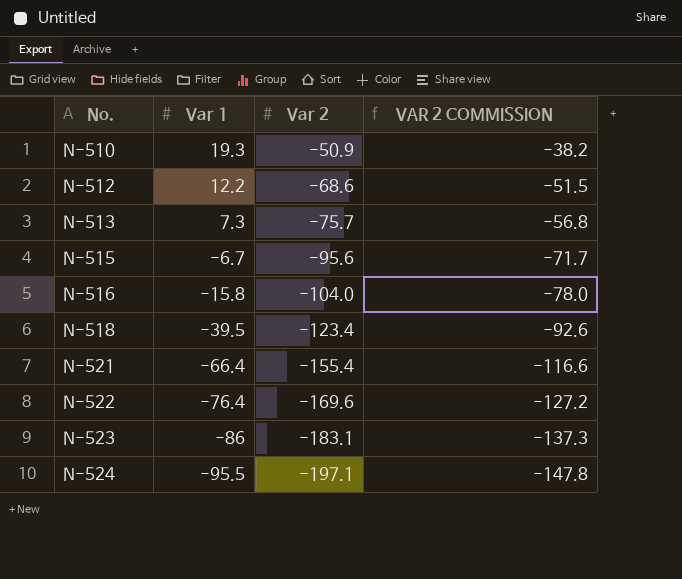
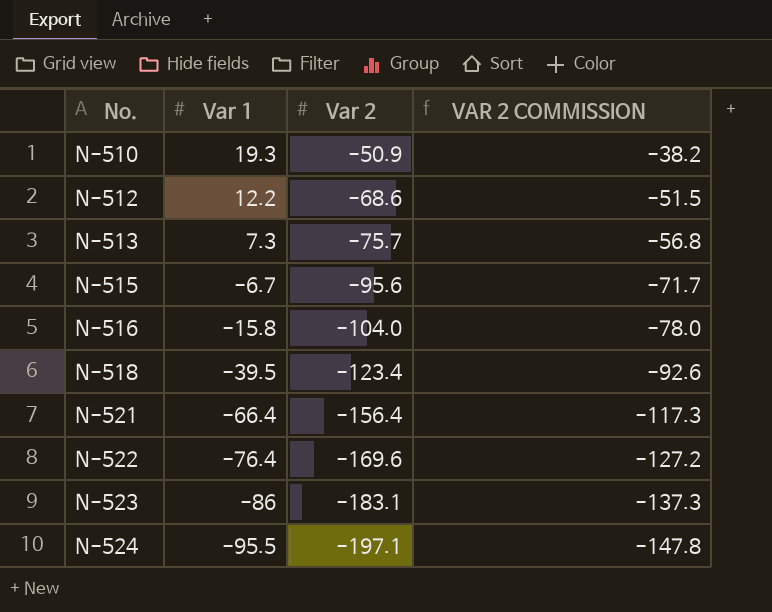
N-521 | Var 2: -155.4 -> -156.4
N-521 | VAR 2 COMMISSION: -116.6 -> -117.3

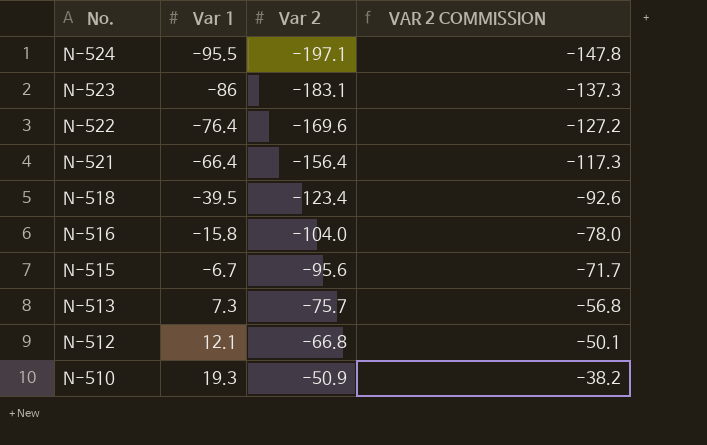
row order: No. ascending -> No. descending
N-512 | Var 1: 12.2 -> 12.1
N-512 | Var 2: -68.6 -> -66.8
N-512 | VAR 2 COMMISSION: -51.5 -> -50.1

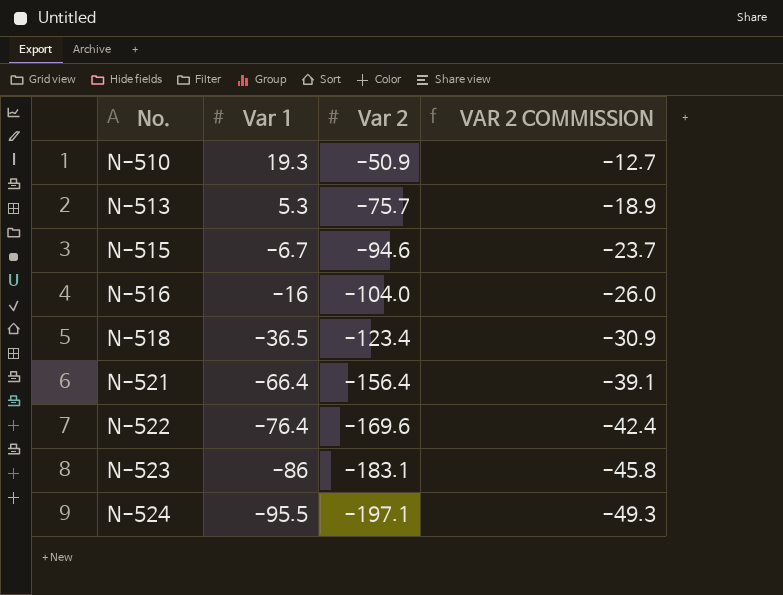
row order: No. descending -> No. ascending
column VAR 2 COMMISSION | formula: [Var 2] * 0.75 -> [Var 2] * 0.25
row N-512: 12.1 | -66.8 | -50.1 -> none
N-513 | Var 1: 7.3 -> 5.3
N-515 | Var 2: -95.6 -> -94.6
N-516 | Var 1: -15.8 -> -16
N-518 | Var 1: -39.5 -> -36.5

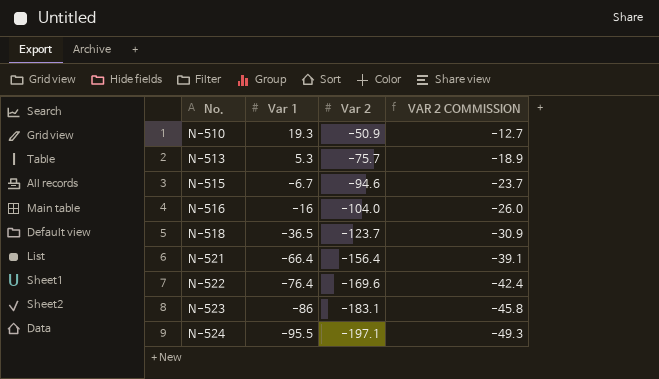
N-518 | Var 2: -123.4 -> -123.7

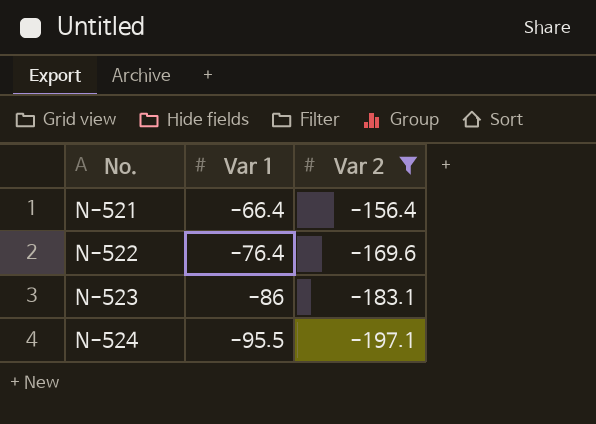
filter: none -> Var 2 <= -156.4
column VAR 2 COMMISSION | formula: [Var 2] * 0.25 -> none

